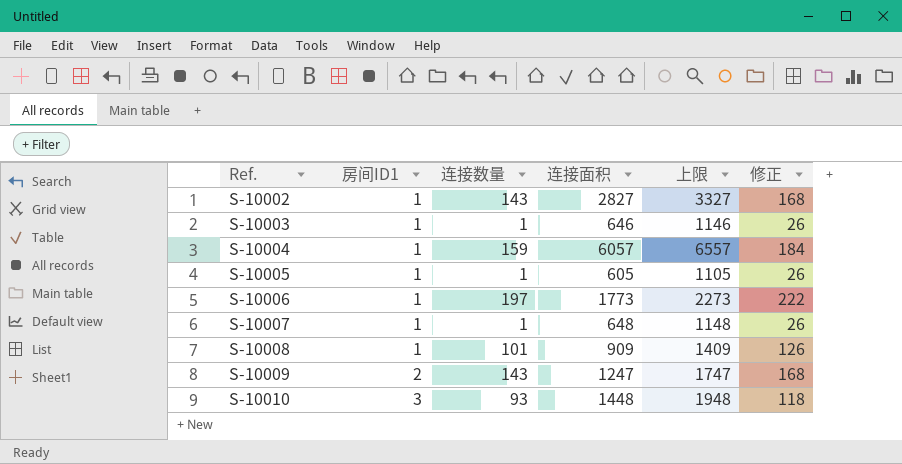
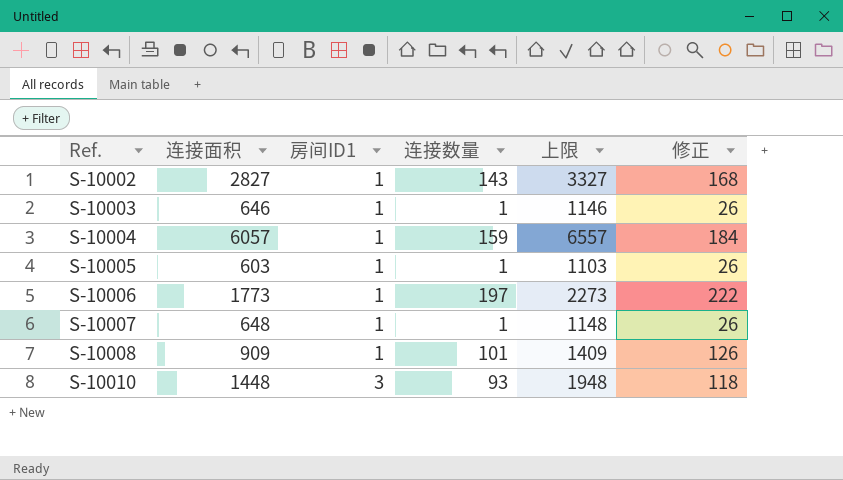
column 连接面积 | position: 4 -> 2
row S-10009: 2 | 143 | 1247 | 1747 | 168 -> none
S-10005 | 连接面积: 605 -> 603
S-10005 | 上限: 1105 -> 1103

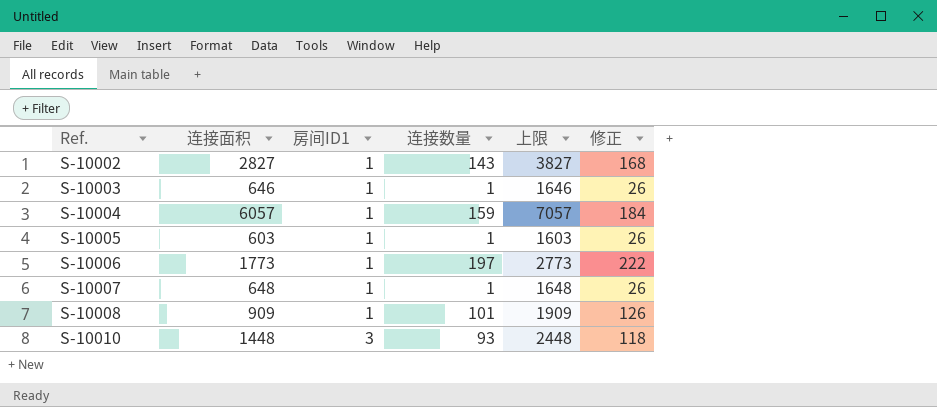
column 上限 | formula: [连接面积] + 500 -> [连接面积] + 1000

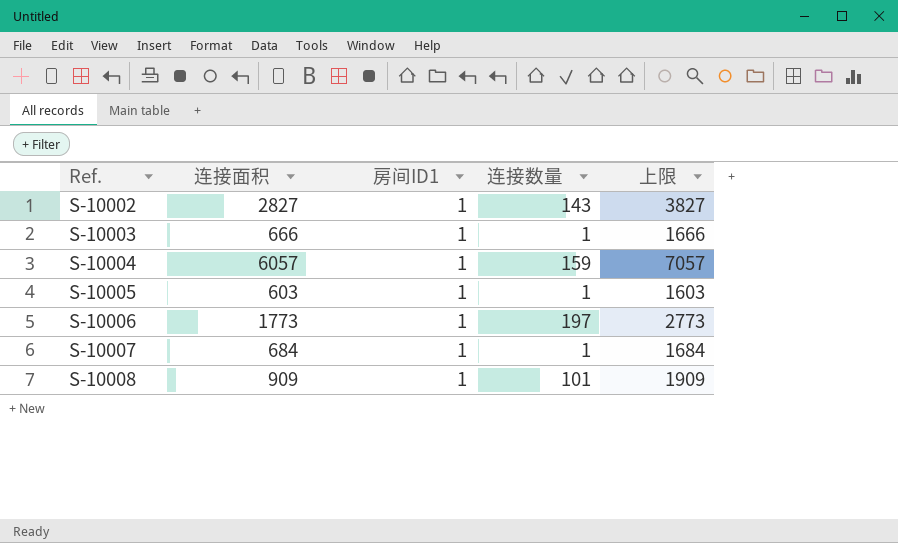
column 修正 | formula: [连接数量] + 25 -> none
row S-10010: 1448 | 3 | 93 | 2448 | 118 -> none
S-10003 | 连接面积: 646 -> 666
S-10003 | 上限: 1646 -> 1666
S-10007 | 连接面积: 648 -> 684
S-10007 | 上限: 1648 -> 1684

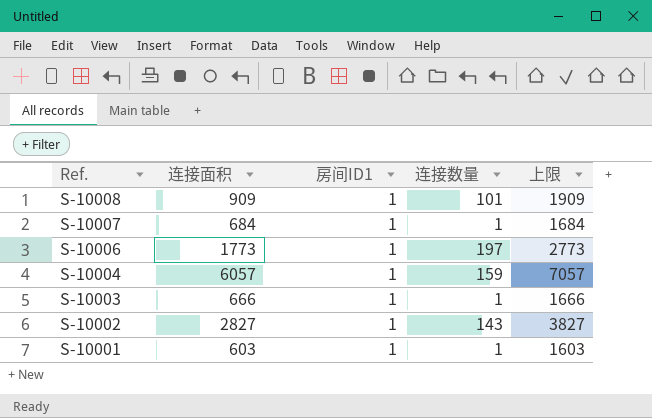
row order: Ref. ascending -> Ref. descending
row S-10005: 603 | 1 | 1 | 1603 -> none
row S-10001: none -> 603 | 1 | 1 | 1603

